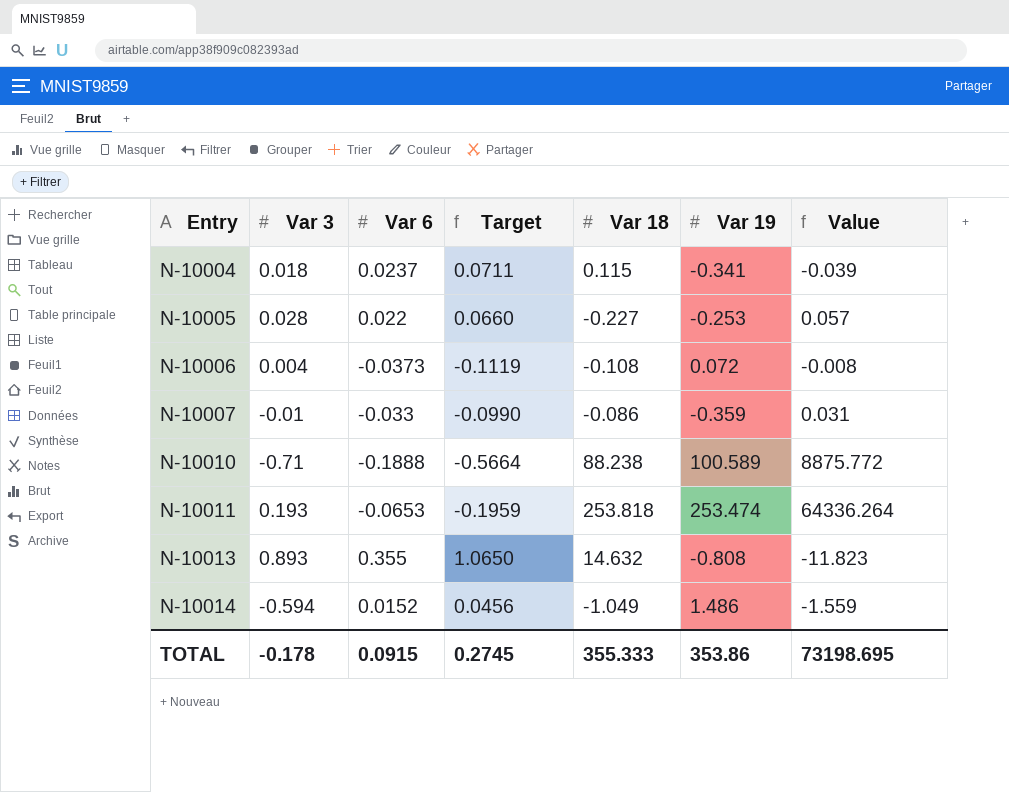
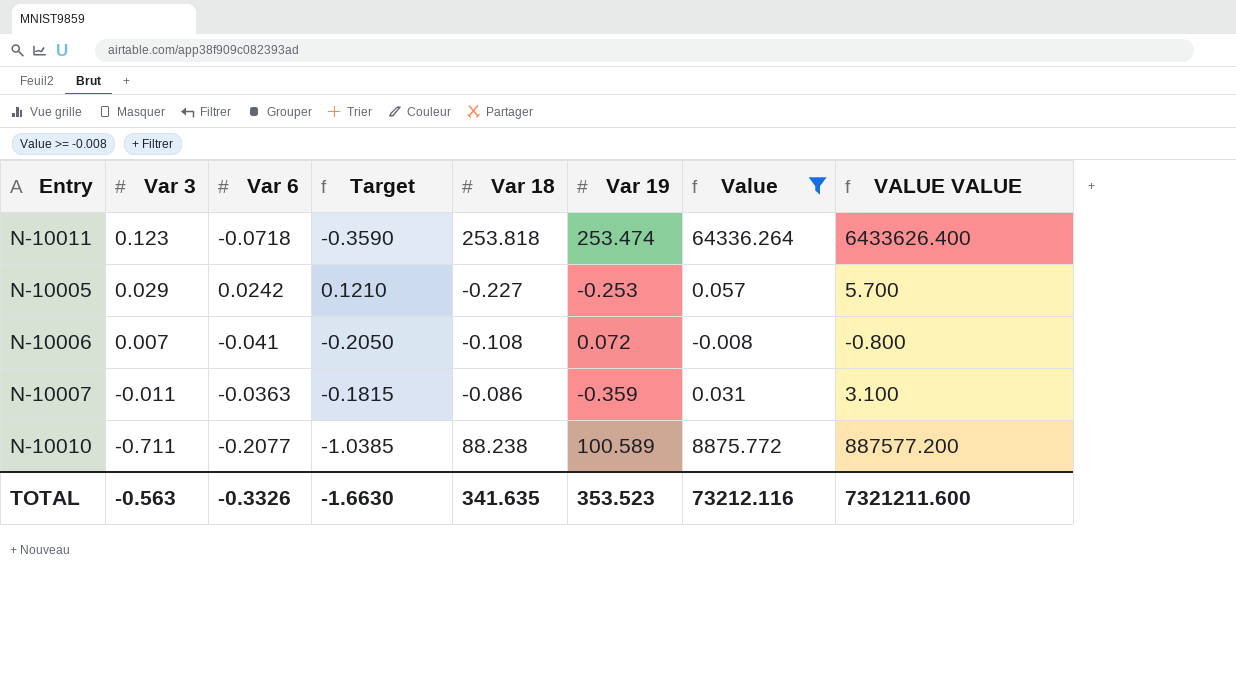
filter: none -> Value >= -0.008
row order: Entry ascending -> Var 3 descending
column Target | formula: [Var 6] * 3 -> [Var 6] * 5
column VALUE VALUE | formula: none -> [Value] * 100
N-10011 | Var 3: 0.193 -> 0.123
N-10011 | Var 6: -0.0653 -> -0.0718
N-10005 | Var 3: 0.028 -> 0.029
N-10005 | Var 6: 0.022 -> 0.0242
N-10006 | Var 3: 0.004 -> 0.007
N-10006 | Var 6: -0.0373 -> -0.041
N-10007 | Var 3: -0.01 -> -0.011
N-10007 | Var 6: -0.033 -> -0.0363
N-10010 | Var 3: -0.71 -> -0.711
N-10010 | Var 6: -0.1888 -> -0.2077
TOTAL | Var 3: -0.178 -> -0.563
TOTAL | Var 6: 0.0915 -> -0.3326
TOTAL | Target: 0.2745 -> -1.6630
TOTAL | Var 18: 355.333 -> 341.635
TOTAL | Var 19: 353.86 -> 353.523
TOTAL | Value: 73198.695 -> 73212.116

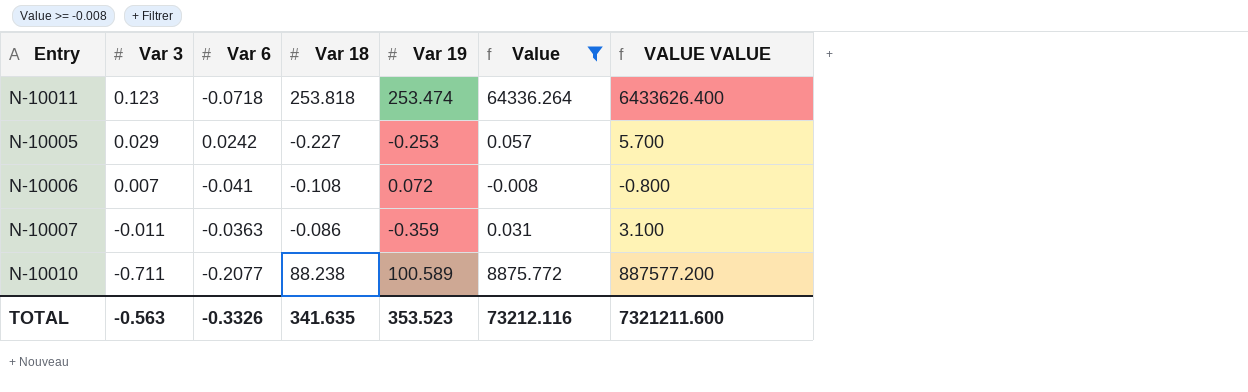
column Target | formula: [Var 6] * 5 -> none

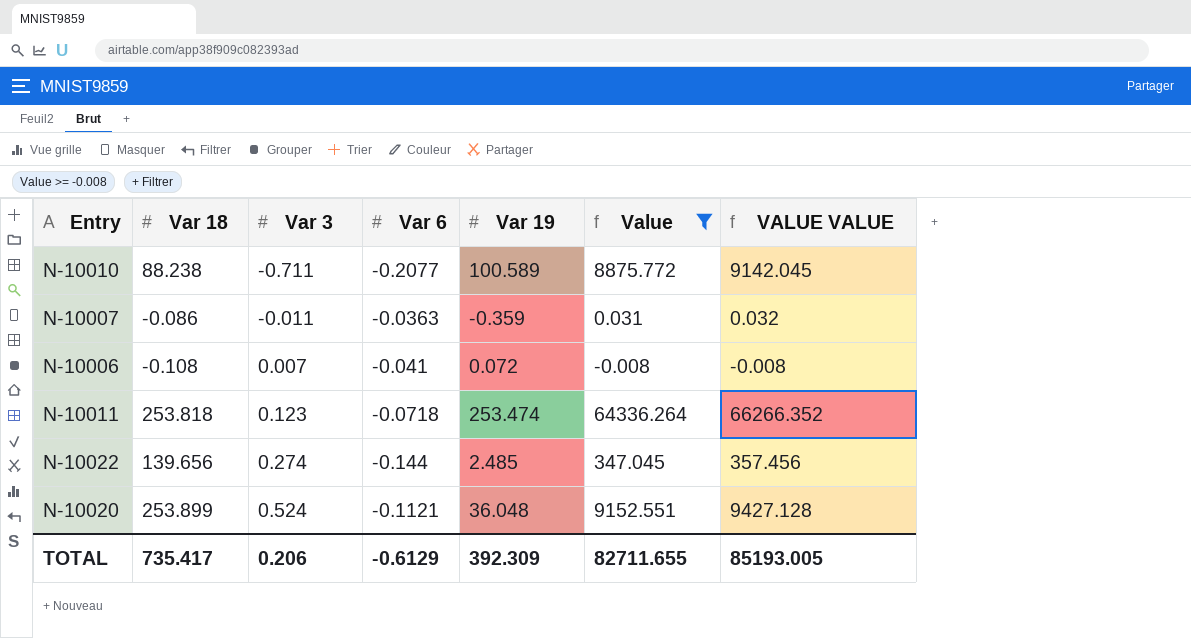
row order: Var 3 descending -> Var 3 ascending
column Var 18 | position: 4 -> 2
column VALUE VALUE | formula: [Value] * 100 -> [Value] * 1.03
row N-10005: 0.029 | 0.0242 | -0.227 | -0.253 | 0.057 | 5.700 -> none
row N-10022: none -> 139.656 | 0.274 | -0.144 | 2.485 | 347.045 | 357.456
row N-10020: none -> 253.899 | 0.524 | -0.1121 | 36.048 | 9152.551 | 9427.128
TOTAL | Var 18: 341.635 -> 735.417
TOTAL | Var 3: -0.563 -> 0.206
TOTAL | Var 6: -0.3326 -> -0.6129
TOTAL | Var 19: 353.523 -> 392.309
TOTAL | Value: 73212.116 -> 82711.655
TOTAL | VALUE VALUE: 7321211.600 -> 85193.005

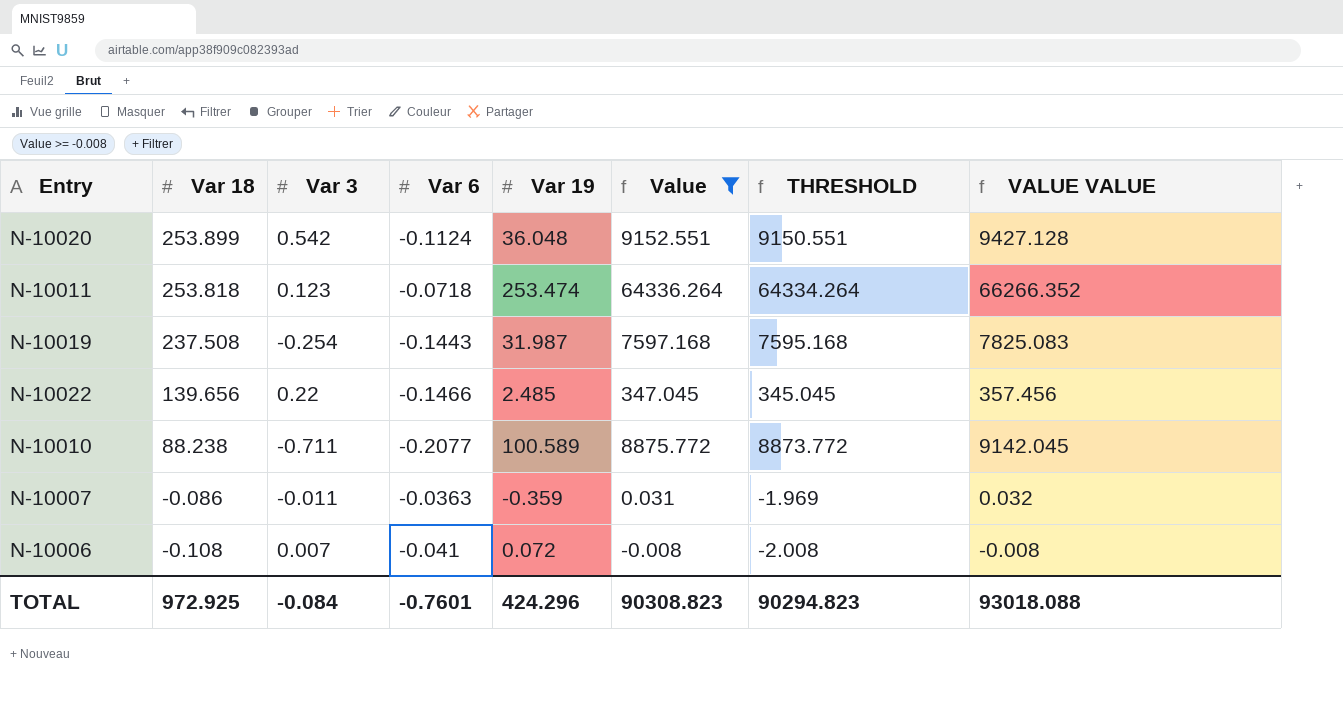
row order: Var 3 ascending -> Var 18 descending
column THRESHOLD | formula: none -> [Value] - 2
N-10020 | Var 3: 0.524 -> 0.542
N-10020 | Var 6: -0.1121 -> -0.1124
row N-10019: none -> 237.508 | -0.254 | -0.1443 | 31.987 | 7597.168 | 7595.168 | 7825.083
N-10022 | Var 3: 0.274 -> 0.22
N-10022 | Var 6: -0.144 -> -0.1466
TOTAL | Var 18: 735.417 -> 972.925
TOTAL | Var 3: 0.206 -> -0.084
TOTAL | Var 6: -0.6129 -> -0.7601
TOTAL | Var 19: 392.309 -> 424.296
TOTAL | Value: 82711.655 -> 90308.823
TOTAL | VALUE VALUE: 85193.005 -> 93018.088

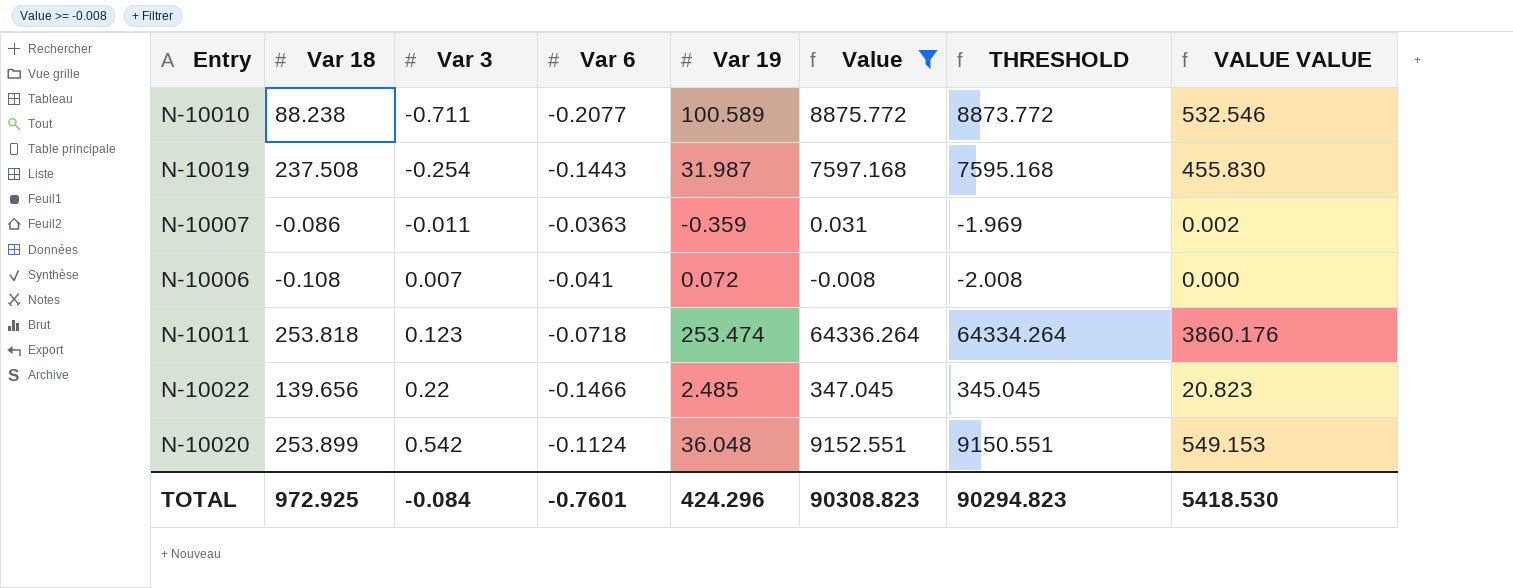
row order: Var 18 descending -> Var 3 ascending
column VALUE VALUE | formula: [Value] * 1.03 -> [Value] * 0.06
TOTAL | VALUE VALUE: 93018.088 -> 5418.530

